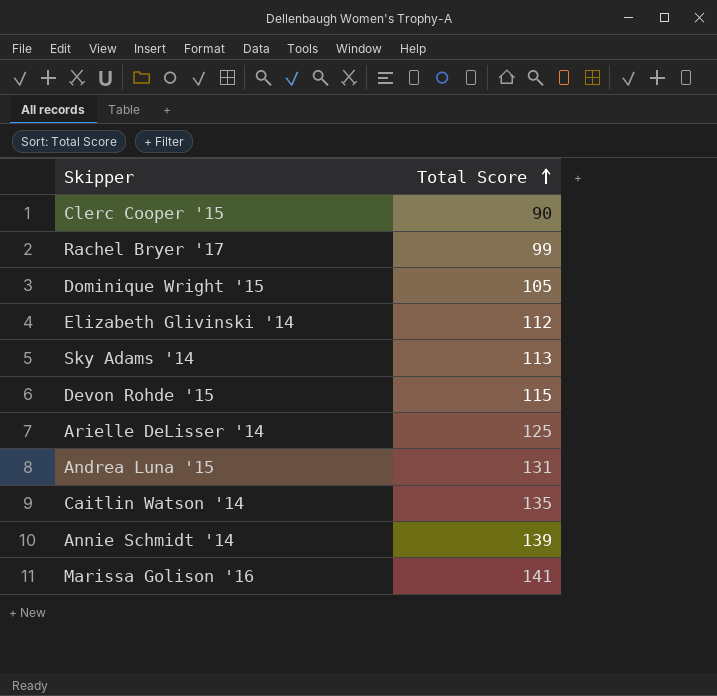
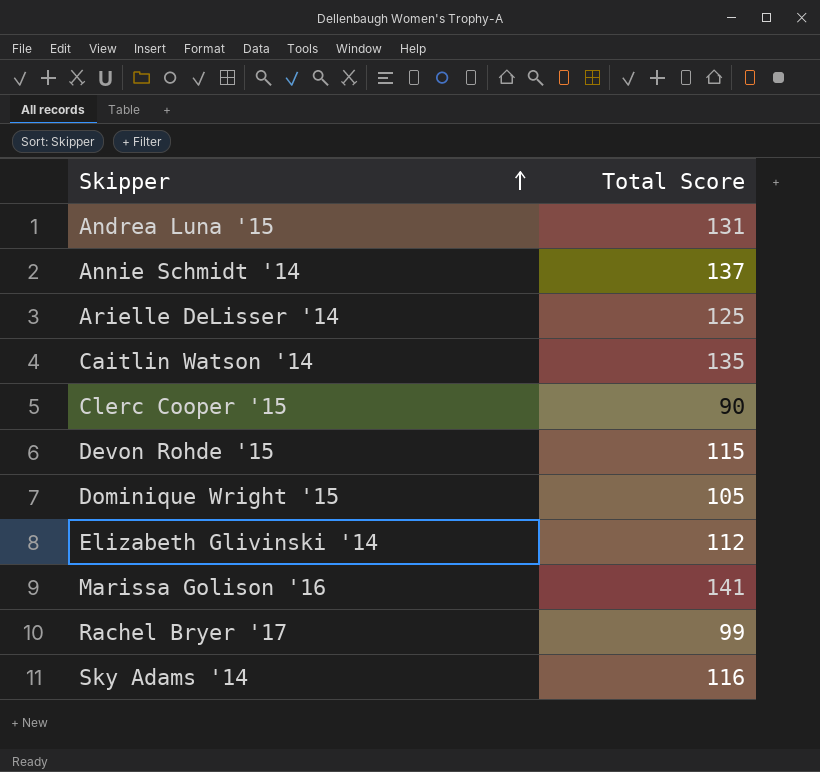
row order: Total Score ascending -> Skipper ascending
Annie Schmidt '14 | Total Score: 139 -> 137
Sky Adams '14 | Total Score: 113 -> 116

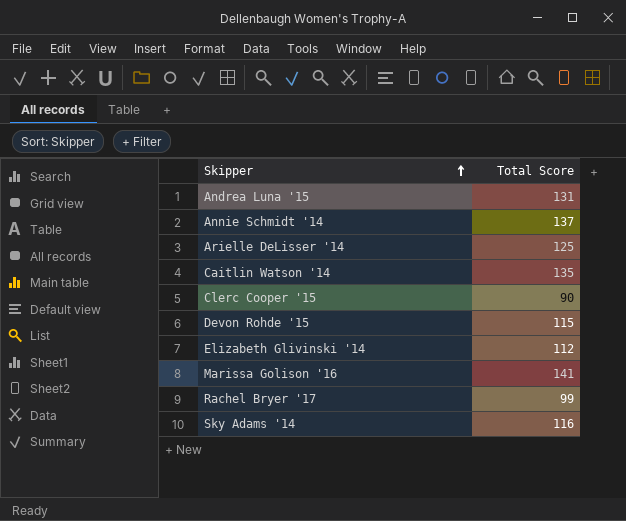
row Dominique Wright '15: 105 -> none

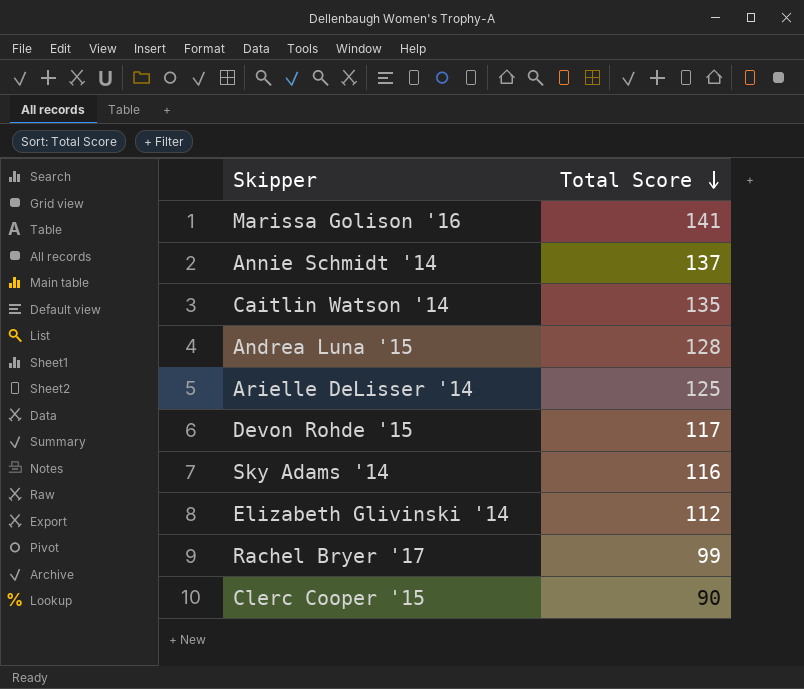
row order: Skipper ascending -> Total Score descending
Andrea Luna '15 | Total Score: 131 -> 128
Devon Rohde '15 | Total Score: 115 -> 117

